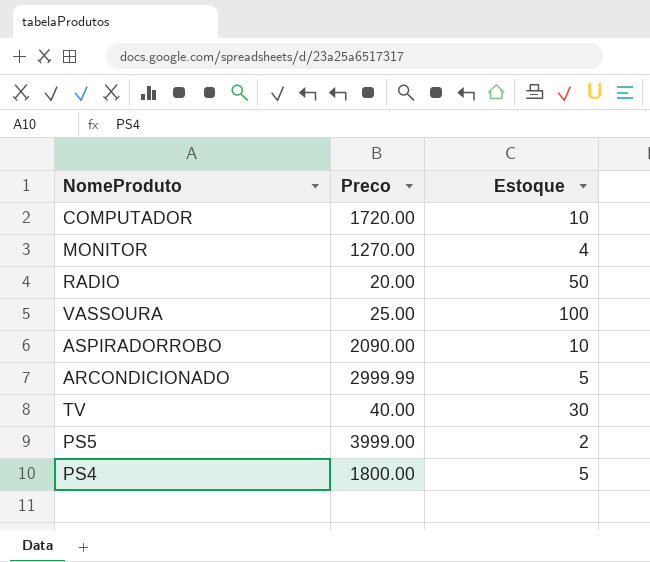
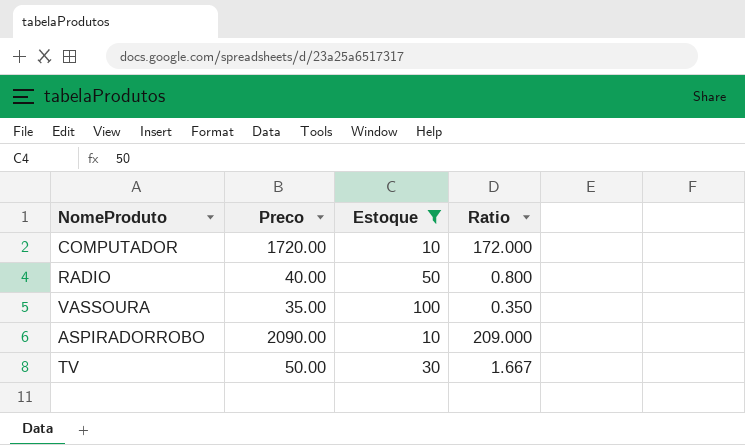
filter: none -> Estoque >= 10
column Ratio | formula: none -> [Preco] / [Estoque]
RADIO | Preco: 20.00 -> 40.00
VASSOURA | Preco: 25.00 -> 35.00
TV | Preco: 40.00 -> 50.00

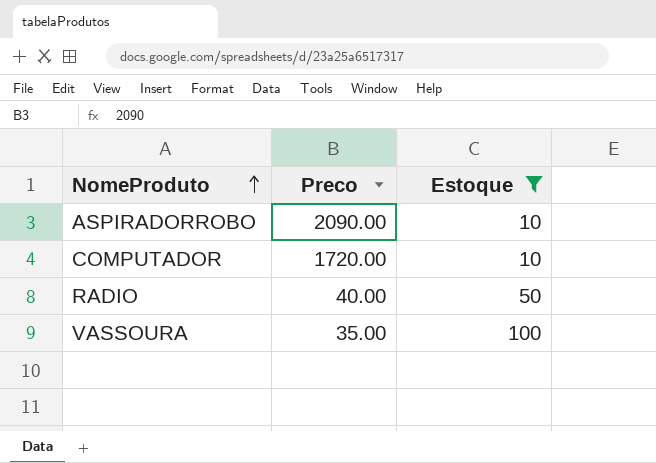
row order: none -> NomeProduto ascending
column Ratio | formula: [Preco] / [Estoque] -> none
row TV: 50.00 | 30 | 1.667 -> none

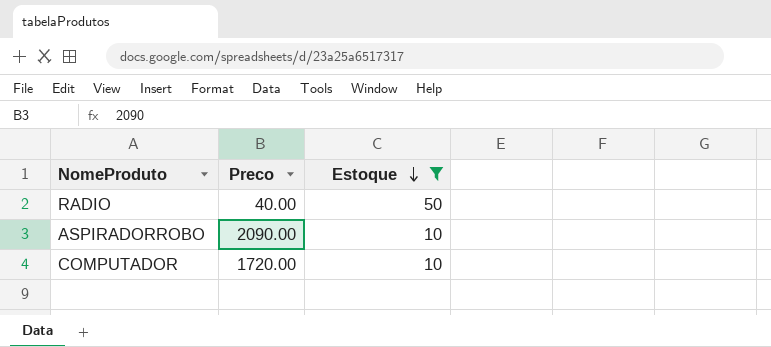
row order: NomeProduto ascending -> Estoque descending
row VASSOURA: 35.00 | 100 -> none

